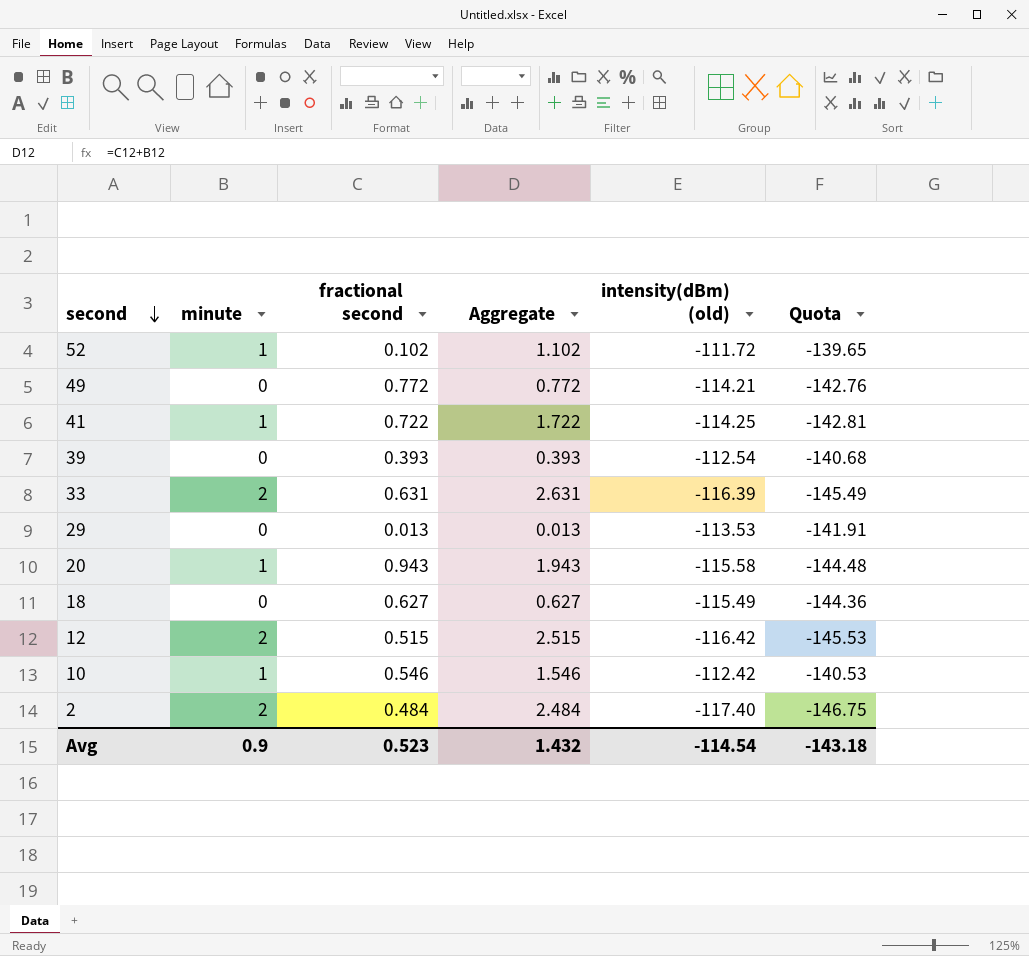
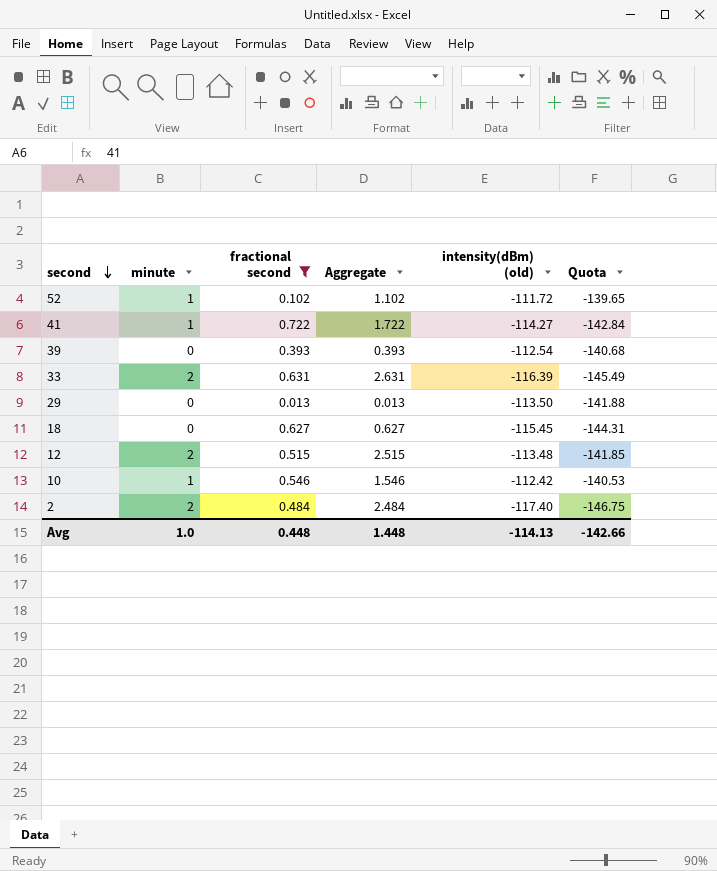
filter: none -> fractional second <= 0.722
41 | intensity(dBm) (old): -114.25 -> -114.27
41 | Quota: -142.81 -> -142.84
29 | intensity(dBm) (old): -113.53 -> -113.50
29 | Quota: -141.91 -> -141.88
18 | intensity(dBm) (old): -115.49 -> -115.45
18 | Quota: -144.36 -> -144.31
12 | intensity(dBm) (old): -116.42 -> -113.48
12 | Quota: -145.53 -> -141.85
Avg | minute: 0.9 -> 1.0
Avg | fractional second: 0.523 -> 0.448
Avg | Aggregate: 1.432 -> 1.448
Avg | intensity(dBm) (old): -114.54 -> -114.13
Avg | Quota: -143.18 -> -142.66

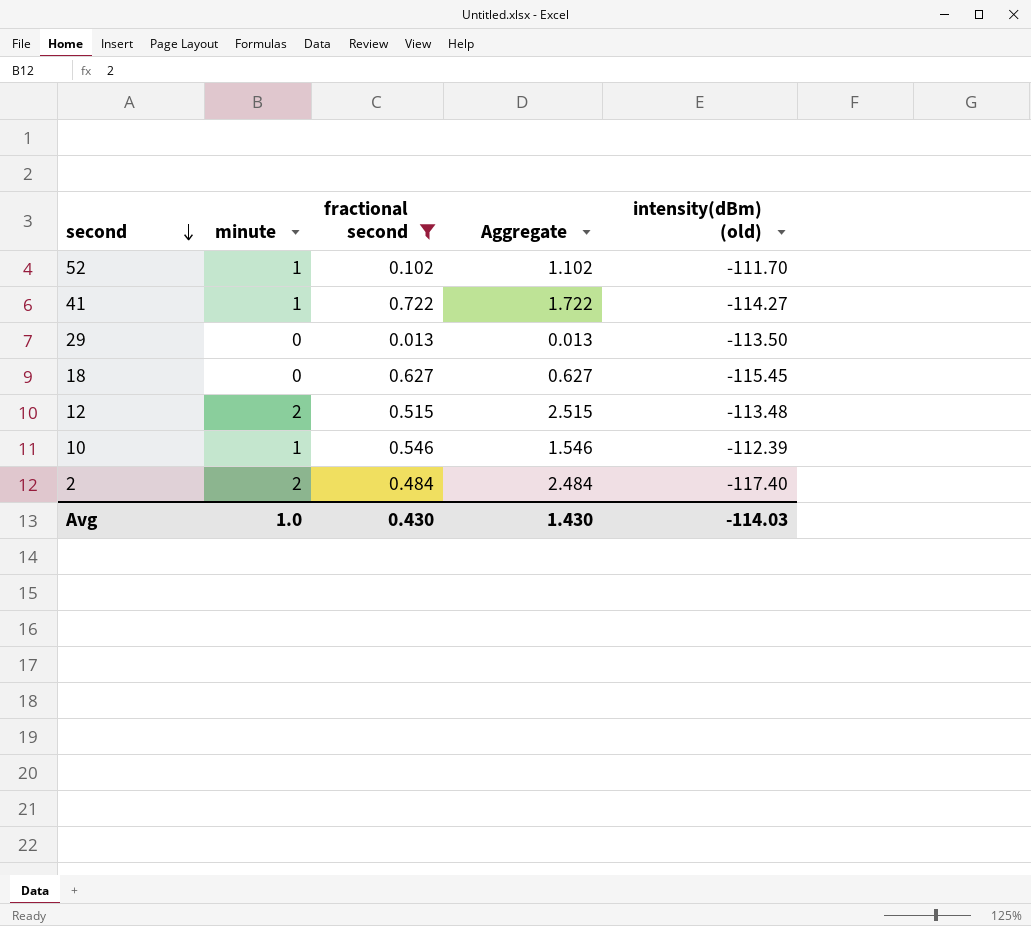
column Quota | formula: [intensity(dBm) (old)] * 1.25 -> none
row 39: 0 | 0.393 | 0.393 | -112.54 | -140.68 -> none
row 33: 2 | 0.631 | 2.631 | -116.39 | -145.49 -> none
52 | intensity(dBm) (old): -111.72 -> -111.70
10 | intensity(dBm) (old): -112.42 -> -112.39
Avg | fractional second: 0.448 -> 0.430
Avg | Aggregate: 1.448 -> 1.430
Avg | intensity(dBm) (old): -114.13 -> -114.03

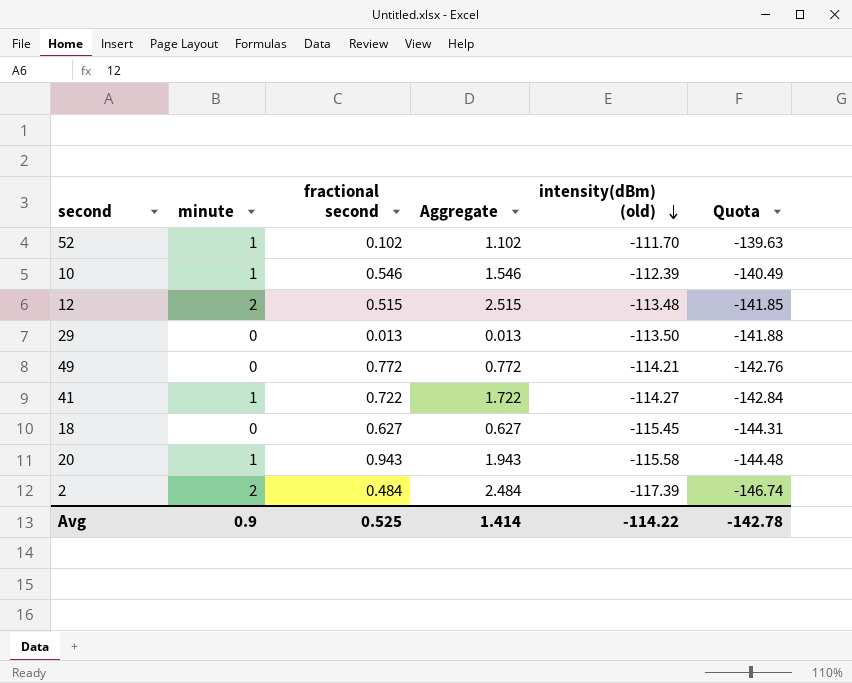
filter: fractional second <= 0.722 -> none
row order: second descending -> intensity(dBm) (old) descending
column Quota | formula: none -> [intensity(dBm) (old)] * 1.25
2 | intensity(dBm) (old): -117.40 -> -117.39
Avg | minute: 1.0 -> 0.9
Avg | fractional second: 0.430 -> 0.525
Avg | Aggregate: 1.430 -> 1.414
Avg | intensity(dBm) (old): -114.03 -> -114.22

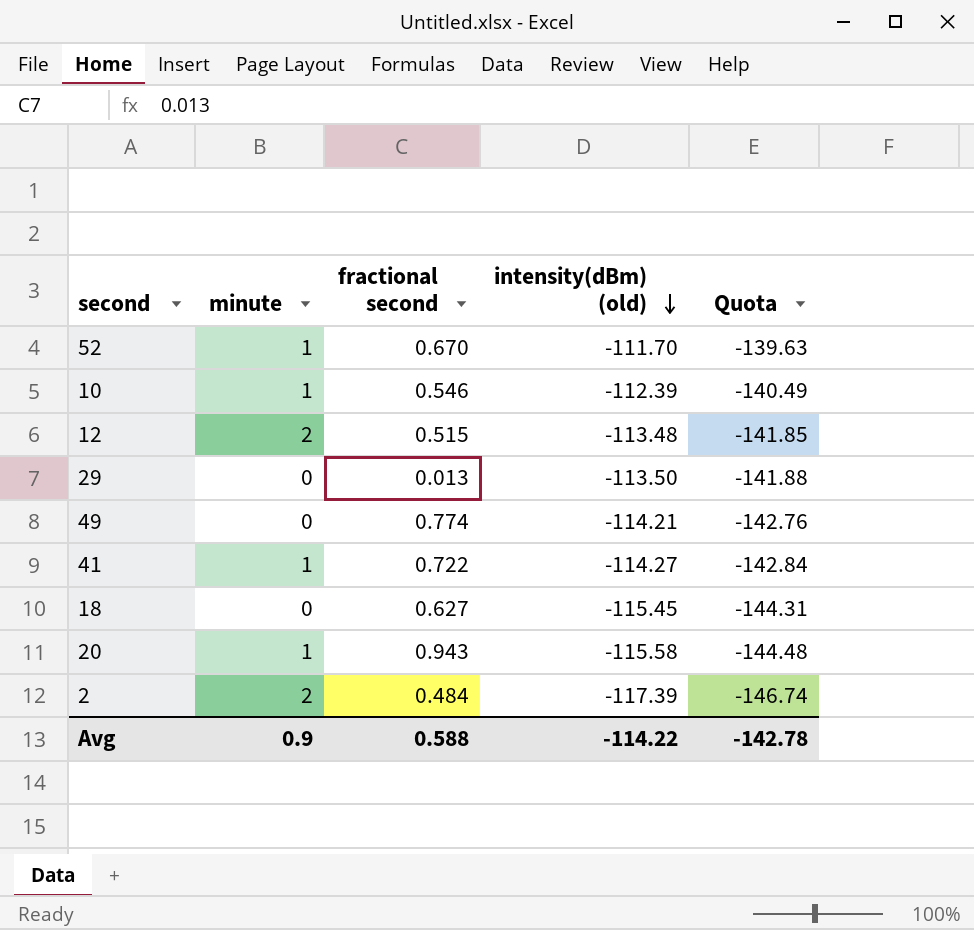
column Aggregate | formula: [minute] + [fractional second] -> none
52 | fractional second: 0.102 -> 0.670
49 | fractional second: 0.772 -> 0.774
Avg | fractional second: 0.525 -> 0.588

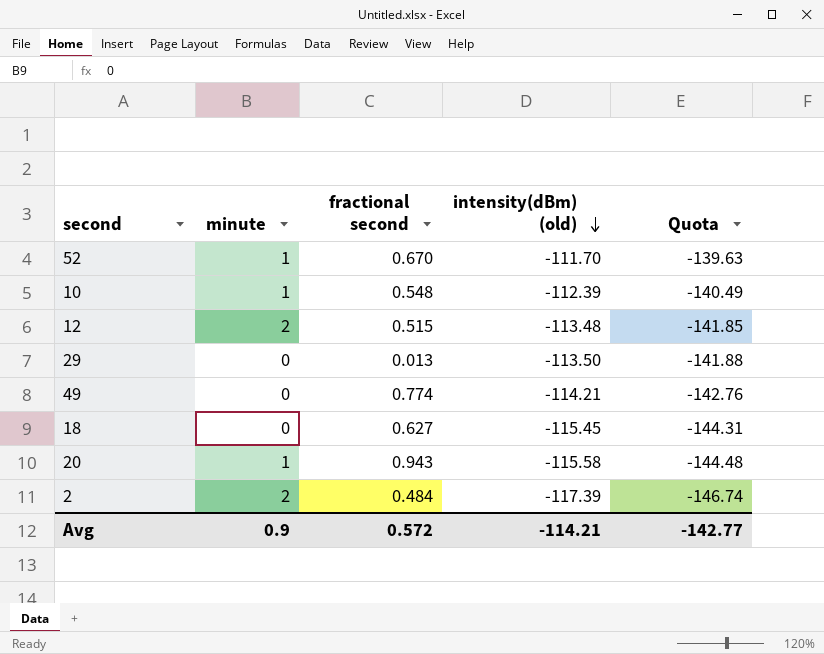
row 41: 1 | 0.722 | -114.27 | -142.84 -> none
10 | fractional second: 0.546 -> 0.548
Avg | fractional second: 0.588 -> 0.572
Avg | intensity(dBm) (old): -114.22 -> -114.21
Avg | Quota: -142.78 -> -142.77

